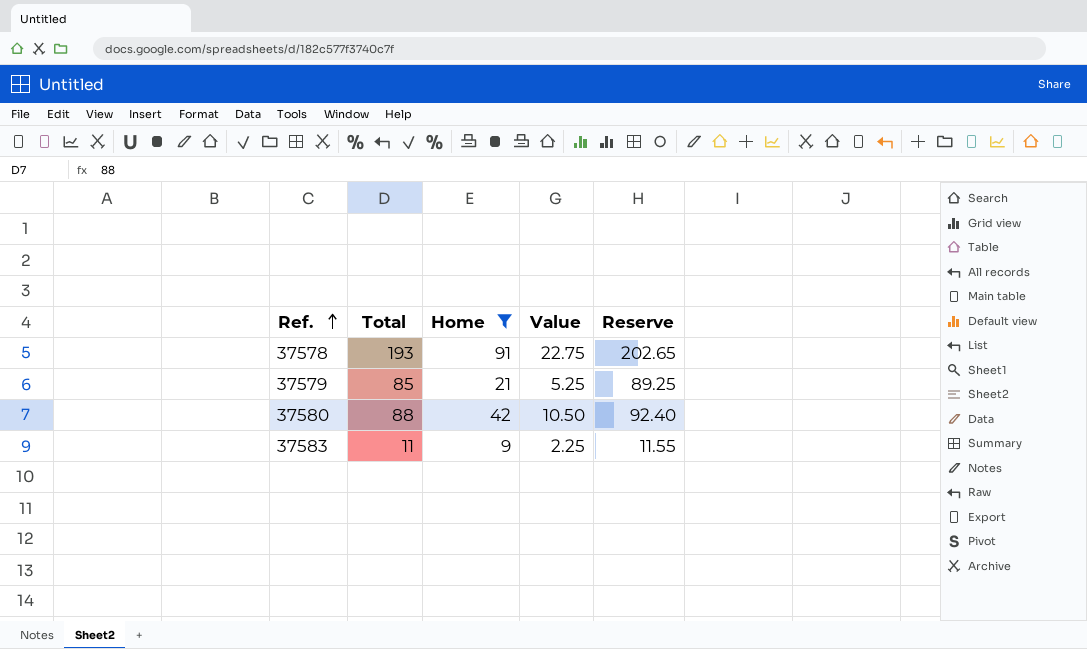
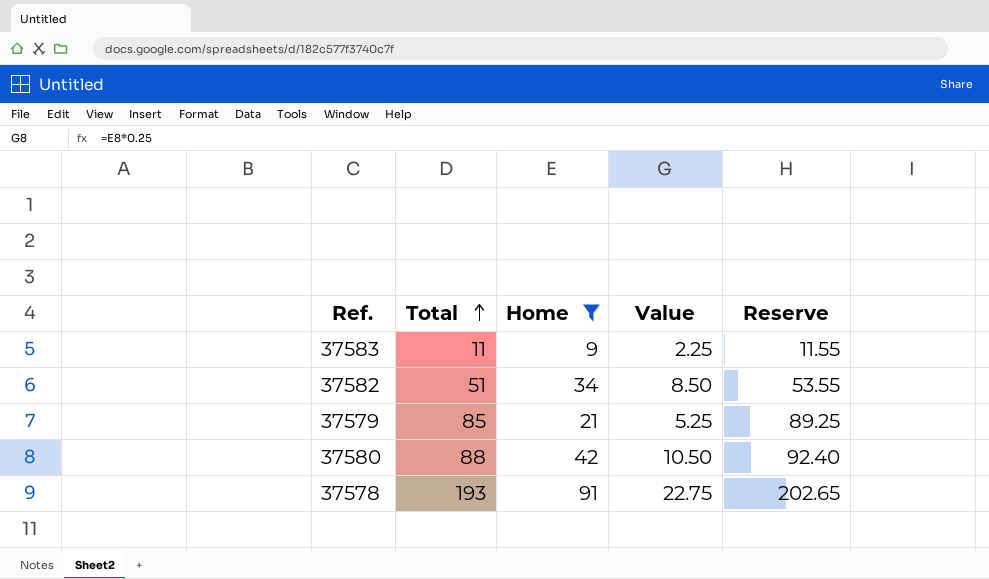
row order: Ref. ascending -> Total ascending
row 37582: none -> 51 | 34 | 8.50 | 53.55

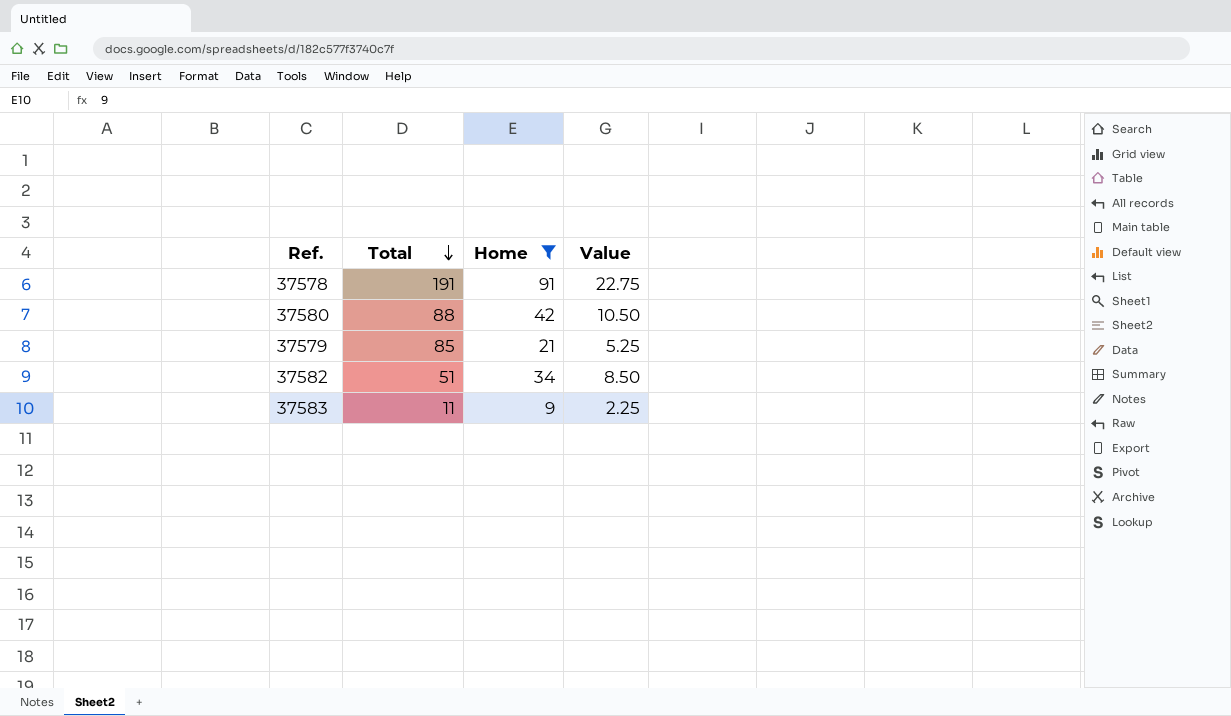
row order: Total ascending -> Total descending
column Reserve | formula: [Total] * 1.05 -> none
37578 | Total: 193 -> 191

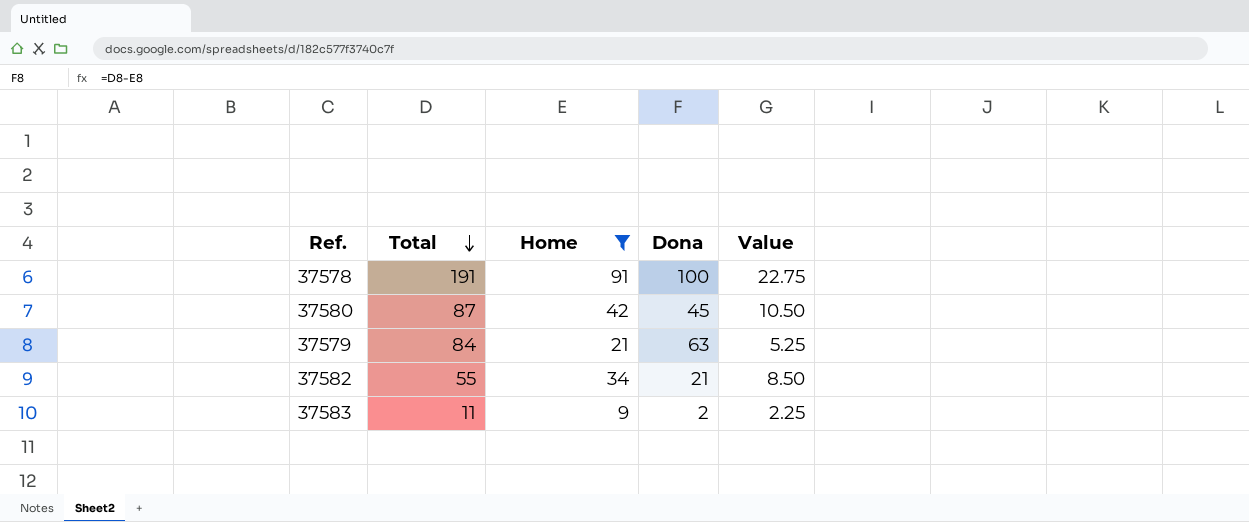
column Dona | formula: none -> [Total] - [Home]
37580 | Total: 88 -> 87
37579 | Total: 85 -> 84
37582 | Total: 51 -> 55

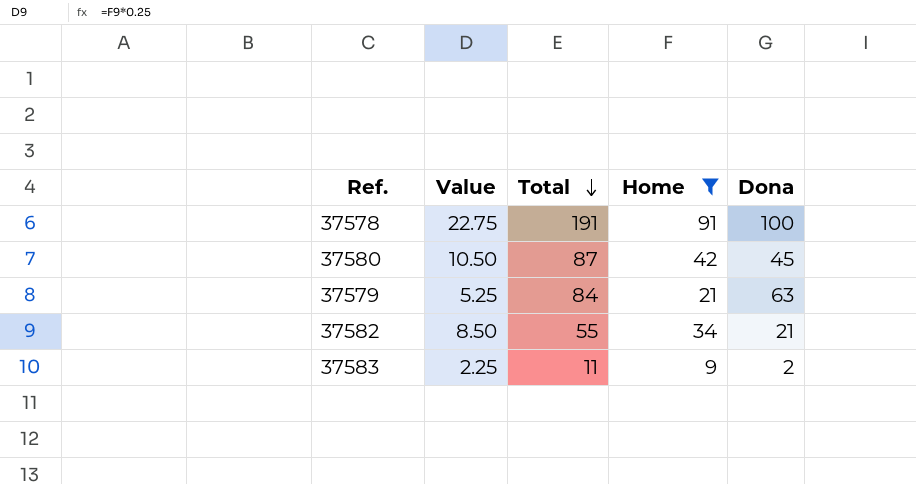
column Value | position: 5 -> 2

